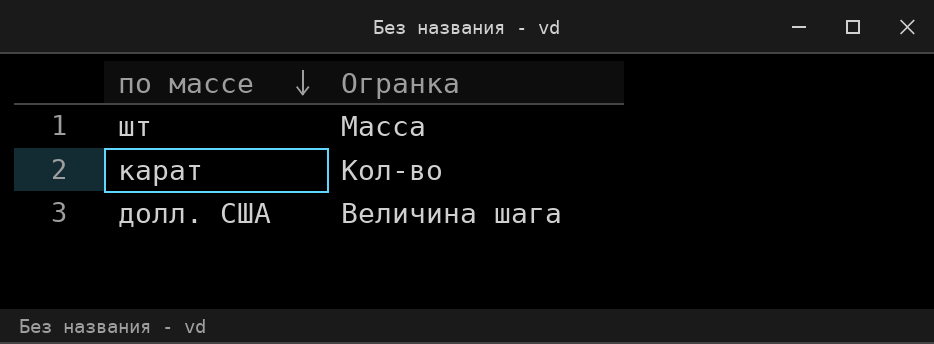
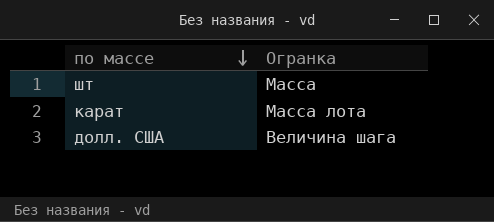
карат | Огранка: Кол-во -> Масса лота

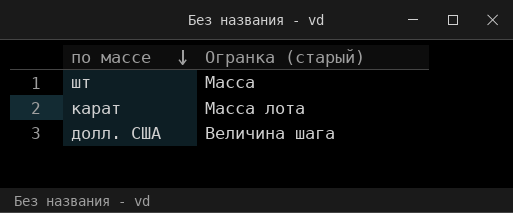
column name: Огранка -> Огранка (старый)

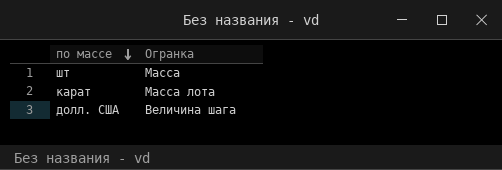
column name: Огранка (старый) -> Огранка

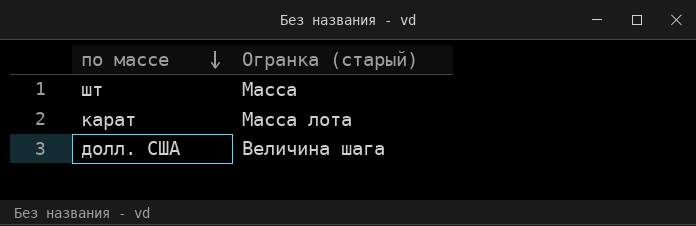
column name: Огранка -> Огранка (старый)

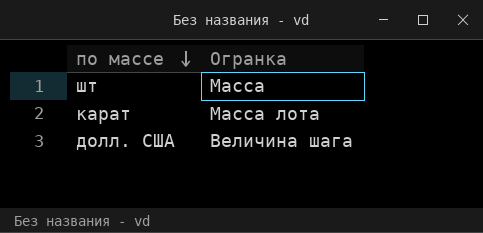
column name: Огранка (старый) -> Огранка

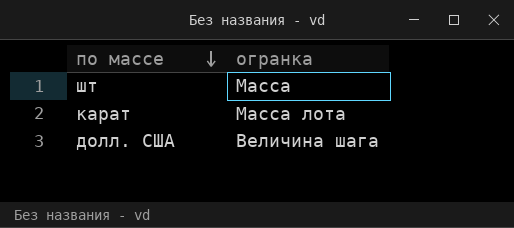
column name: Огранка -> огранка

